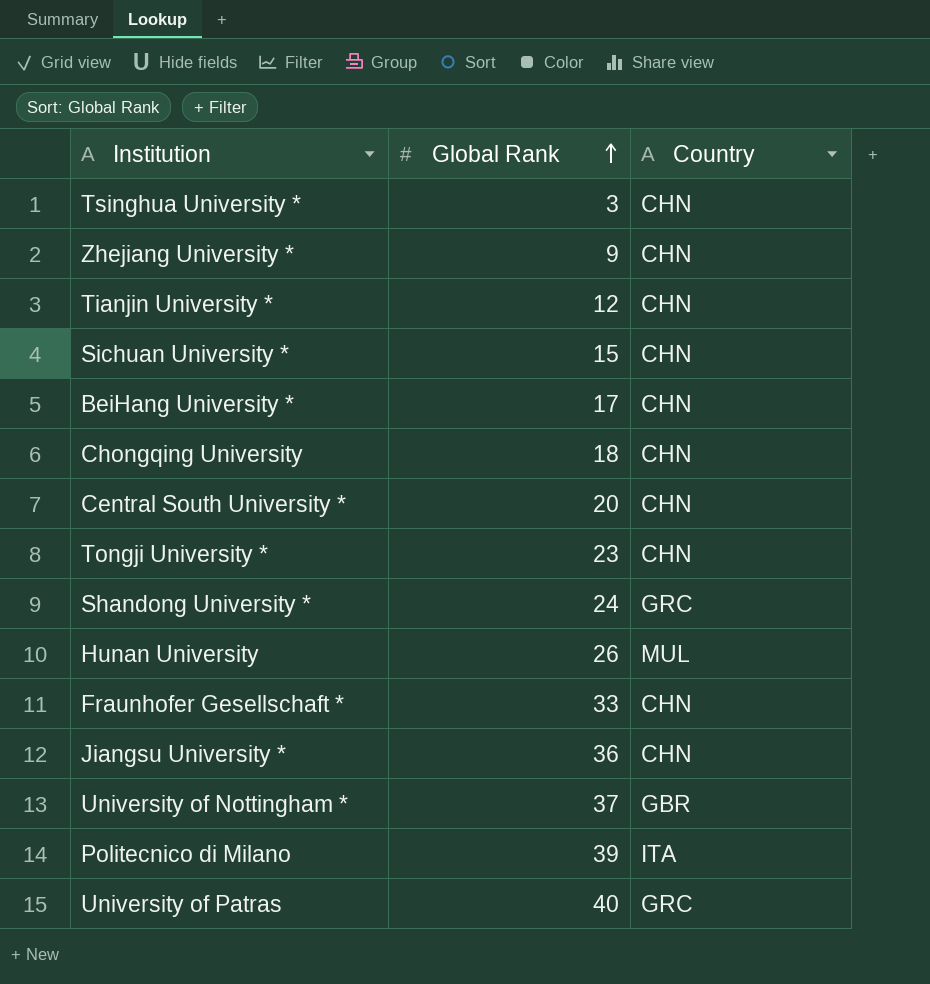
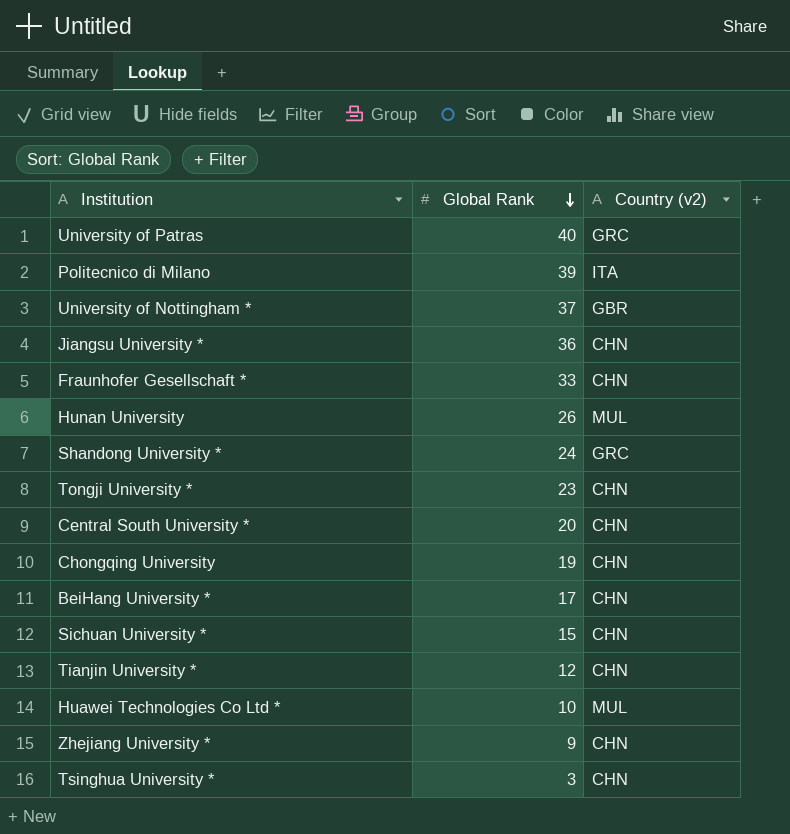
row order: Global Rank ascending -> Global Rank descending
column name: Country -> Country (v2)
Chongqing University | Global Rank: 18 -> 19
row Huawei Technologies Co Ltd *: none -> 10 | MUL

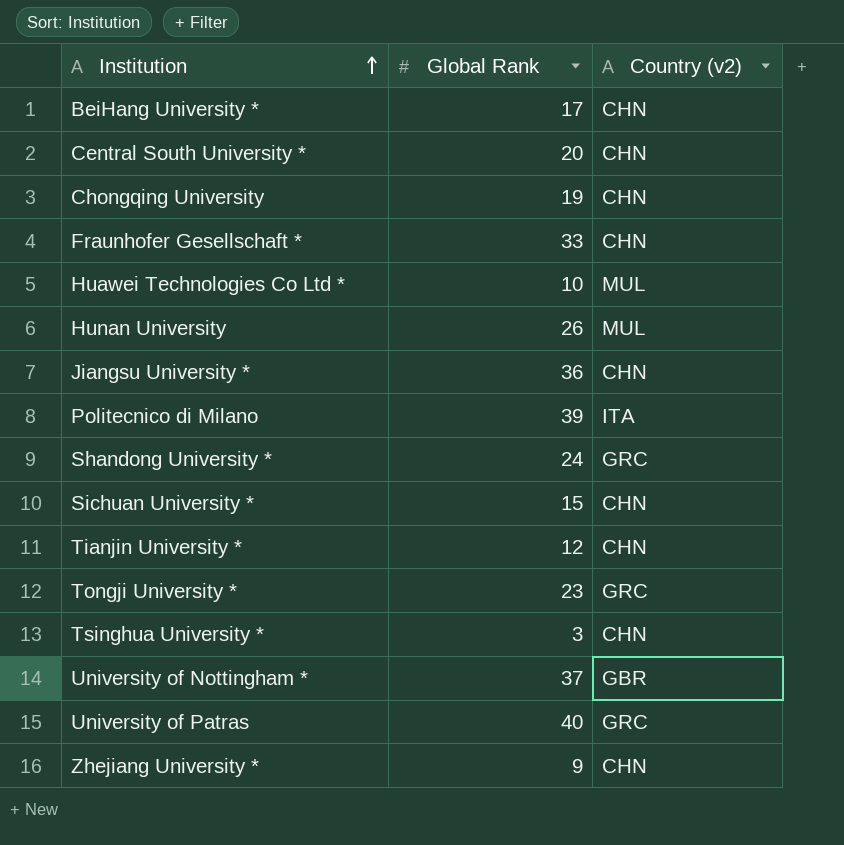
row order: Global Rank descending -> Institution ascending
Tongji University * | Country (v2): CHN -> GRC

